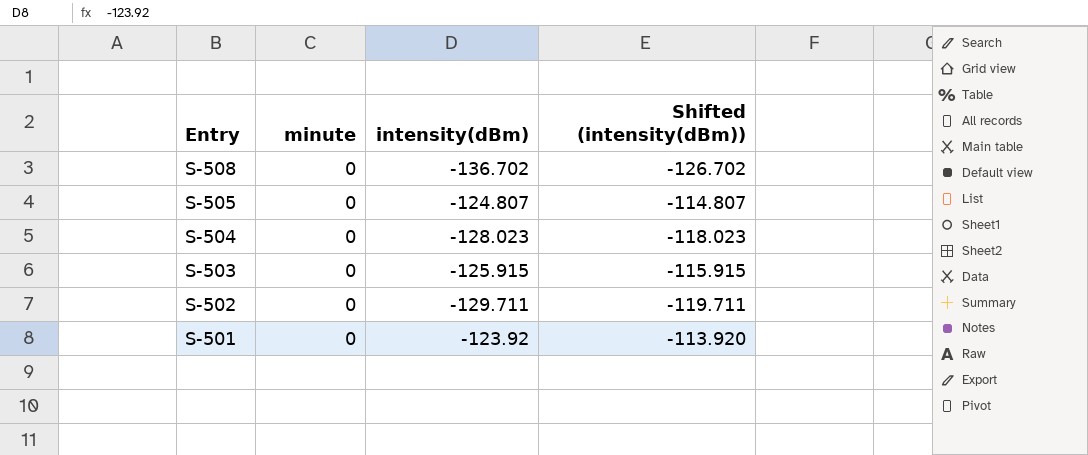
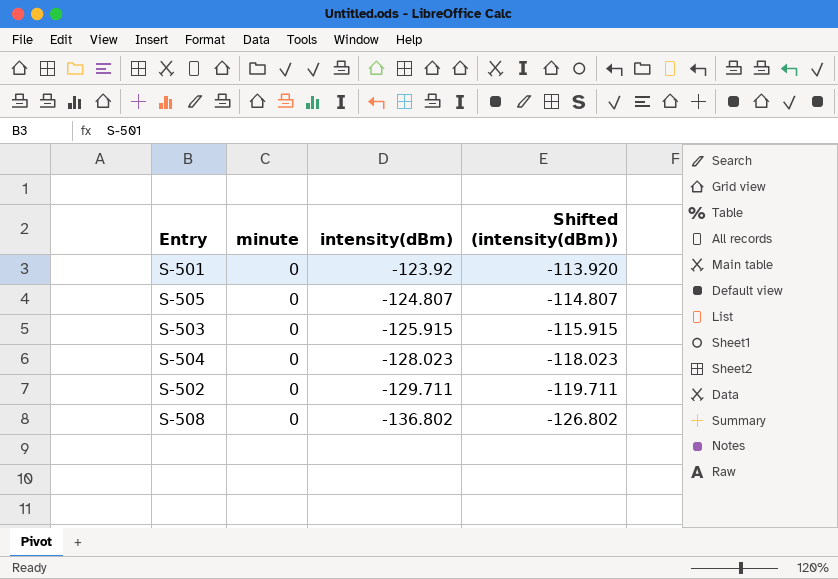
row order: Entry descending -> intensity(dBm) descending
S-508 | intensity(dBm): -136.702 -> -136.802
S-508 | Shifted (intensity(dBm)): -126.702 -> -126.802

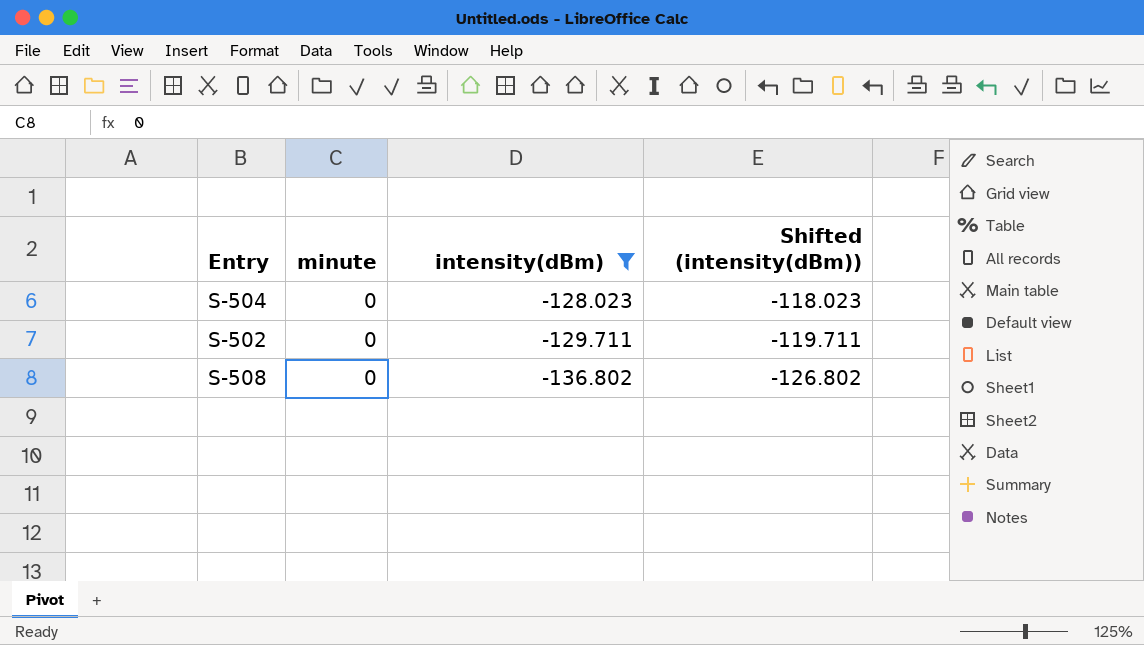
filter: none -> intensity(dBm) <= -128.023

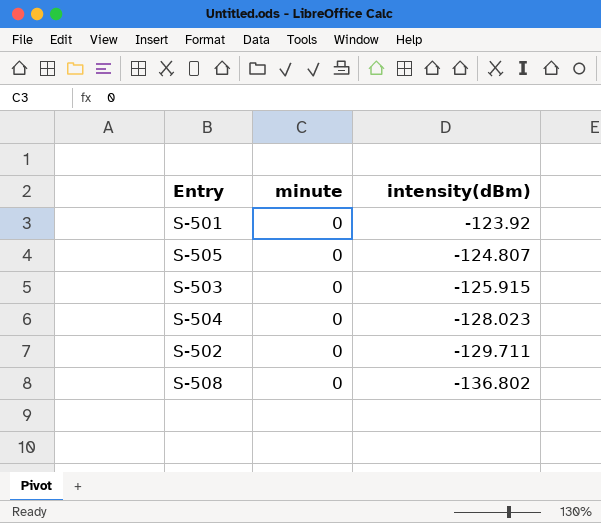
filter: intensity(dBm) <= -128.023 -> none
column Shifted (intensity(dBm)) | formula: [intensity(dBm)] + 10 -> none

